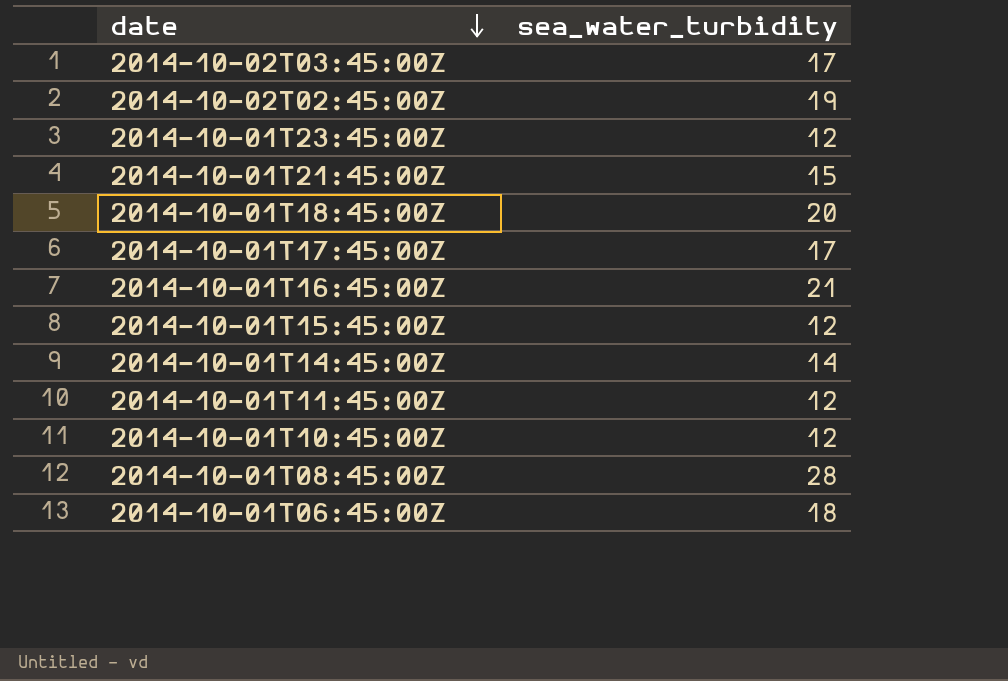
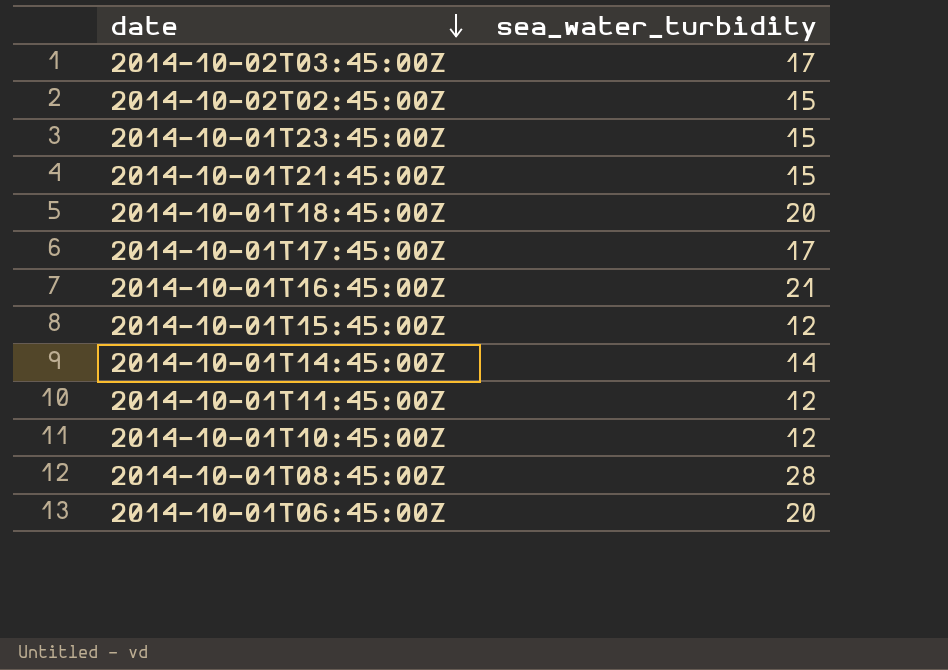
2014-10-02T02:45:00Z | sea_water_turbidity: 19 -> 15
2014-10-01T23:45:00Z | sea_water_turbidity: 12 -> 15
2014-10-01T06:45:00Z | sea_water_turbidity: 18 -> 20

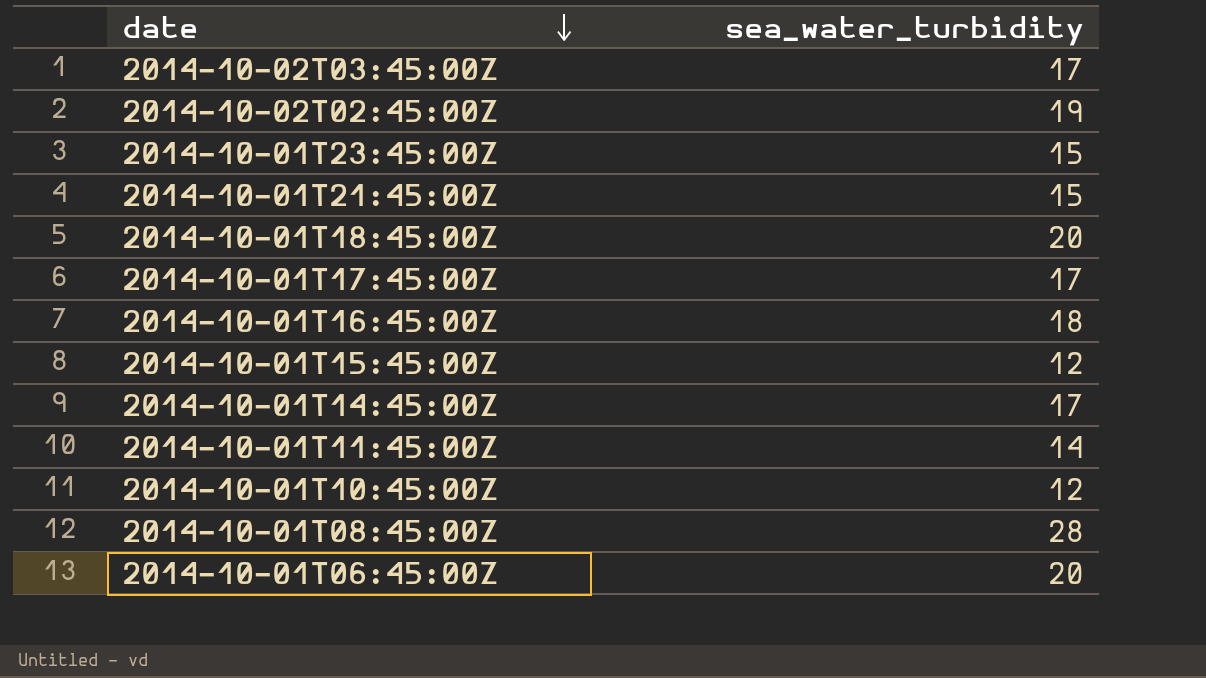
2014-10-02T02:45:00Z | sea_water_turbidity: 15 -> 19
2014-10-01T16:45:00Z | sea_water_turbidity: 21 -> 18
2014-10-01T14:45:00Z | sea_water_turbidity: 14 -> 17
2014-10-01T11:45:00Z | sea_water_turbidity: 12 -> 14

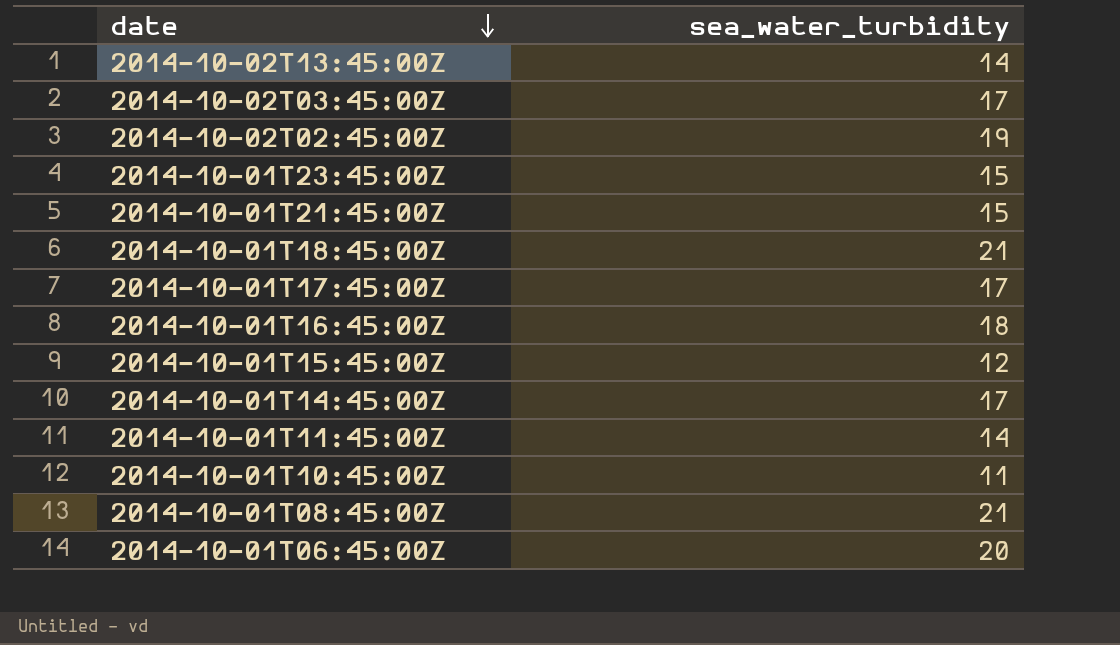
row 2014-10-02T13:45:00Z: none -> 14
2014-10-01T18:45:00Z | sea_water_turbidity: 20 -> 21
2014-10-01T10:45:00Z | sea_water_turbidity: 12 -> 11
2014-10-01T08:45:00Z | sea_water_turbidity: 28 -> 21

